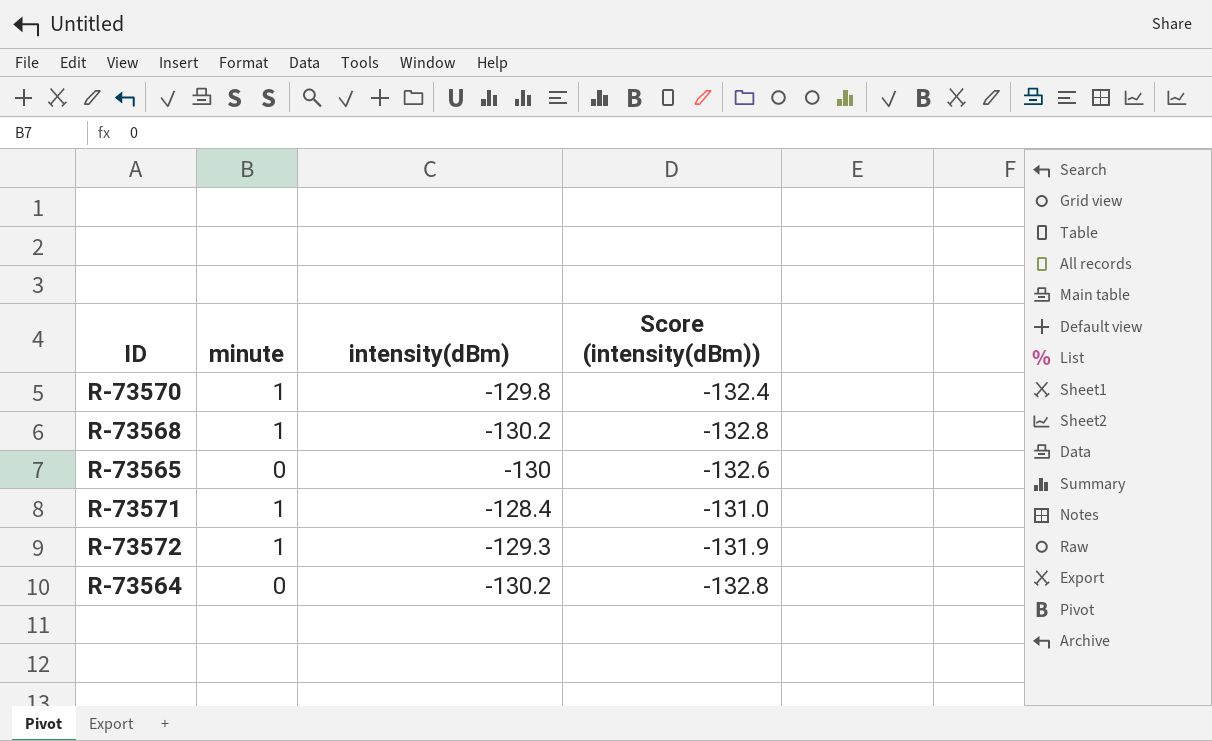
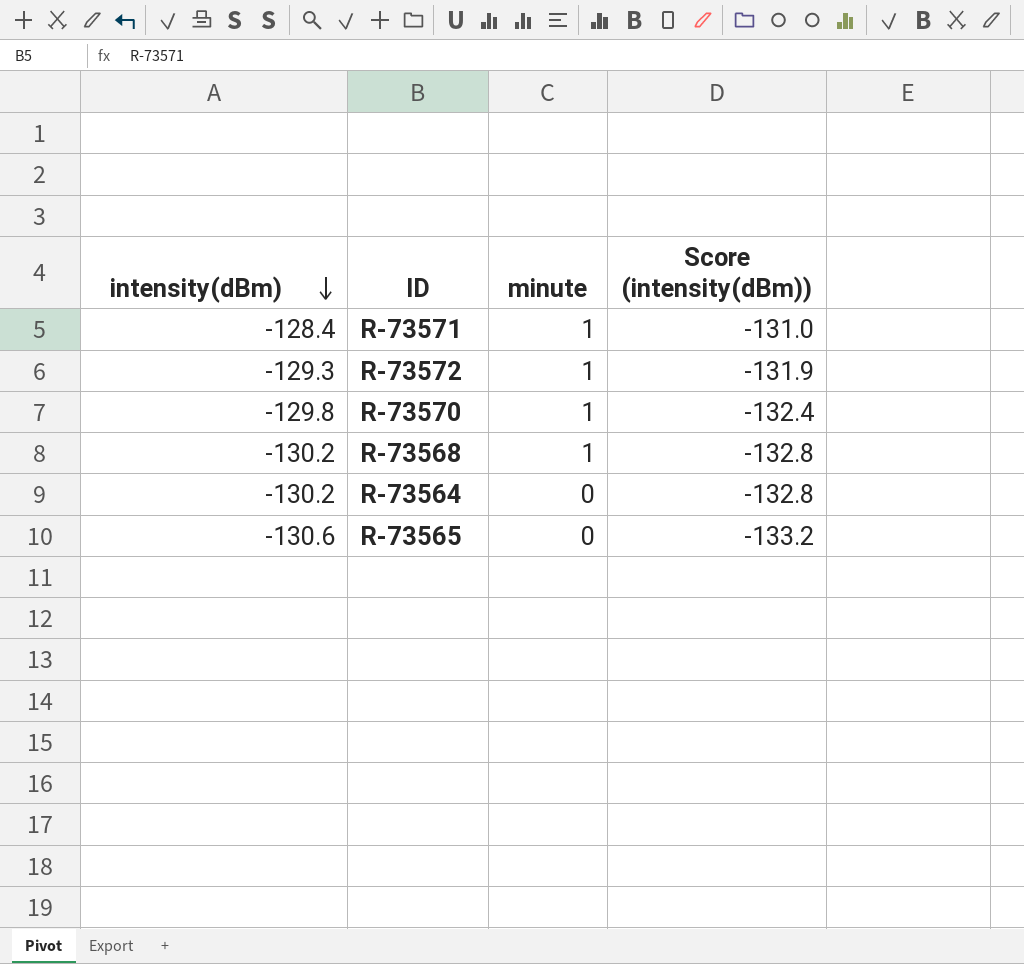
row order: none -> intensity(dBm) descending
column intensity(dBm) | position: 3 -> 1
R-73565 | intensity(dBm): -130 -> -130.6
R-73565 | Score (intensity(dBm)): -132.6 -> -133.2

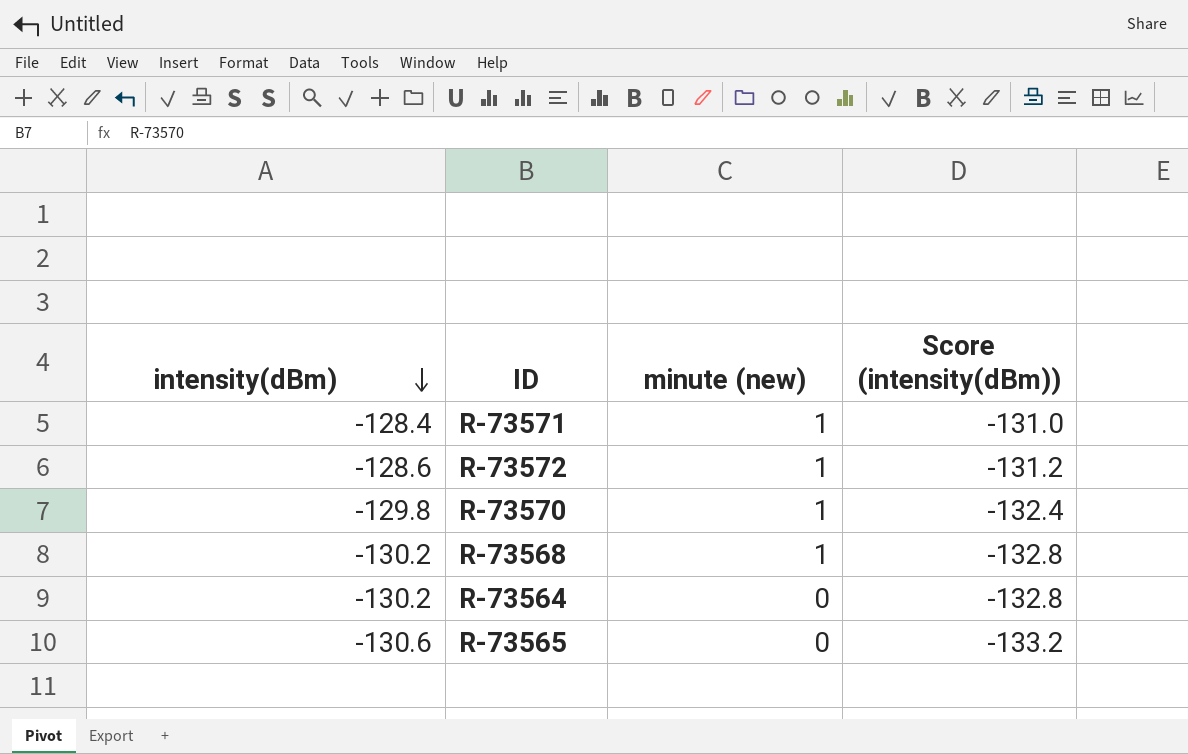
column name: minute -> minute (new)
R-73572 | intensity(dBm): -129.3 -> -128.6
R-73572 | Score (intensity(dBm)): -131.9 -> -131.2

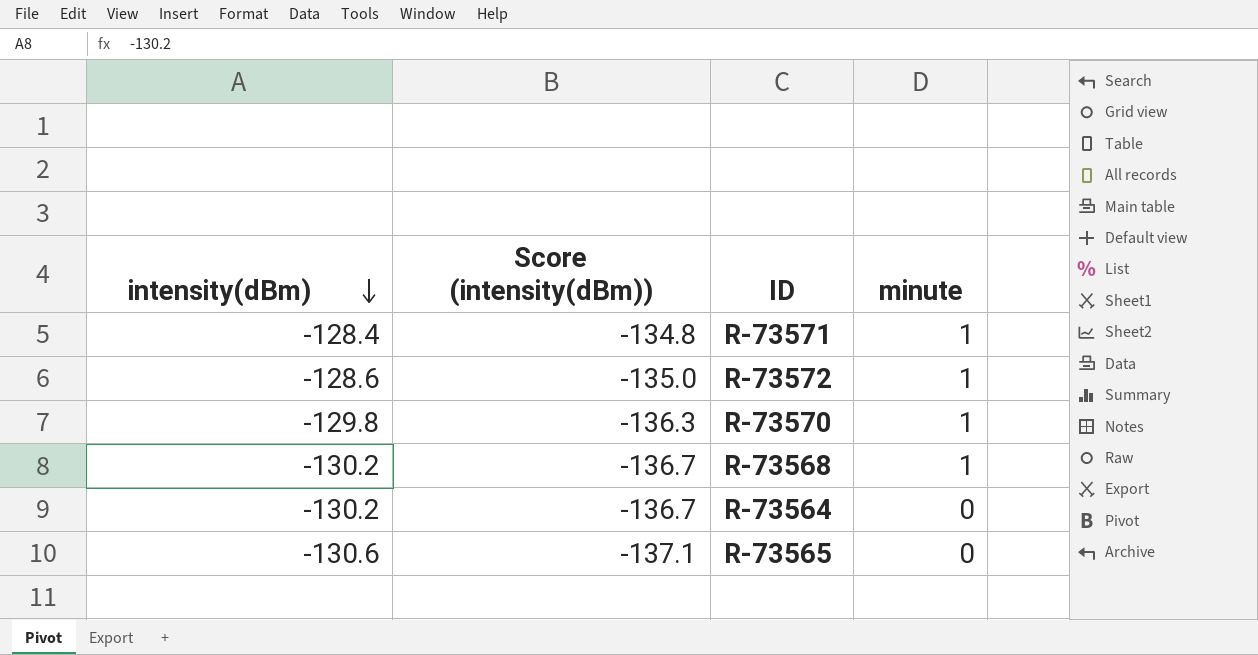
column Score (intensity(dBm)) | formula: [intensity(dBm)] * 1.02 -> [intensity(dBm)] * 1.05
column Score (intensity(dBm)) | position: 4 -> 2
column name: minute (new) -> minute

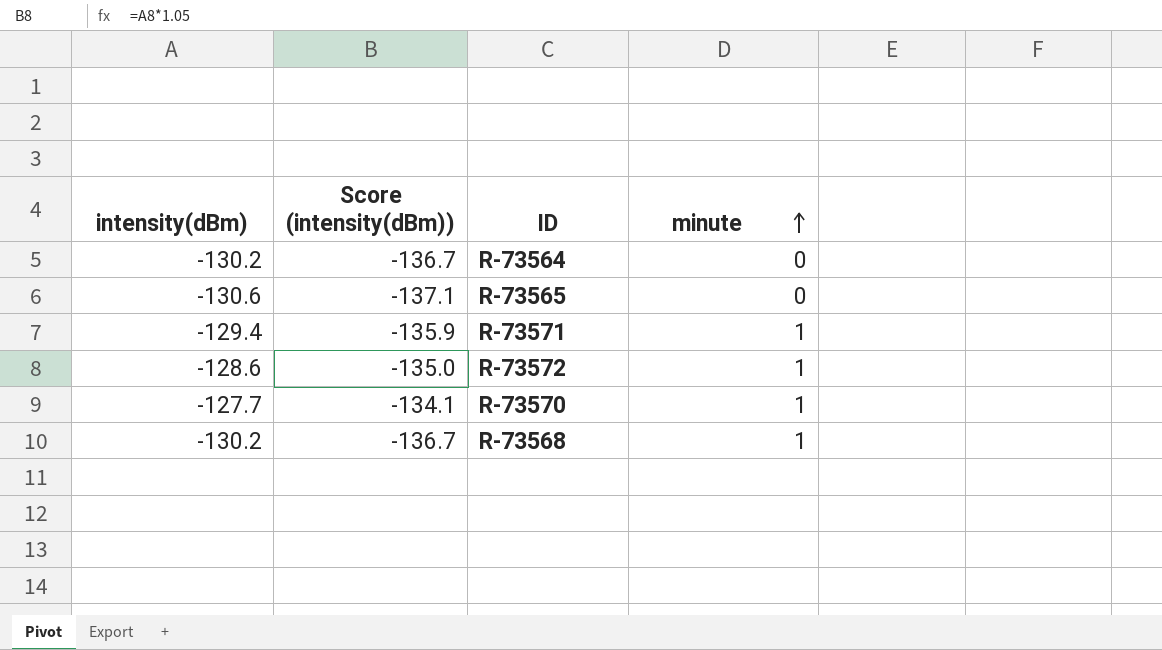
row order: intensity(dBm) descending -> minute ascending
R-73571 | intensity(dBm): -128.4 -> -129.4
R-73571 | Score (intensity(dBm)): -134.8 -> -135.9
R-73570 | intensity(dBm): -129.8 -> -127.7
R-73570 | Score (intensity(dBm)): -136.3 -> -134.1

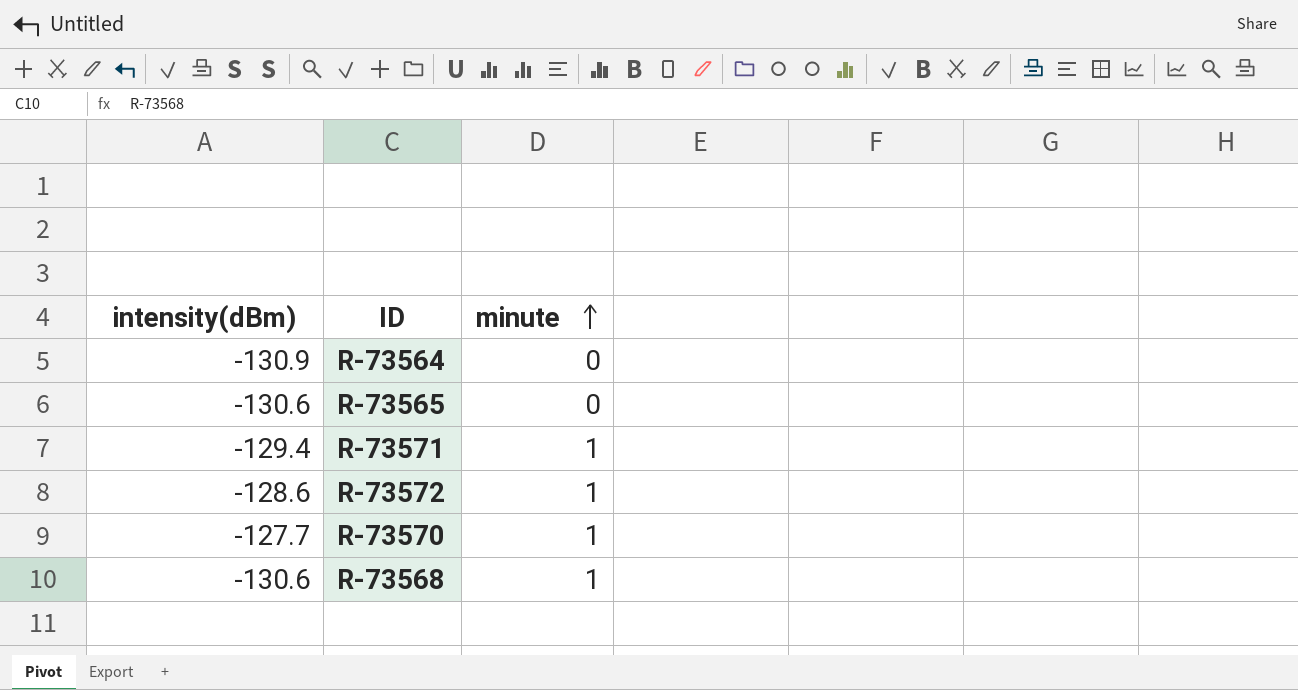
column Score (intensity(dBm)) | formula: [intensity(dBm)] * 1.05 -> none
R-73564 | intensity(dBm): -130.2 -> -130.9
R-73568 | intensity(dBm): -130.2 -> -130.6

